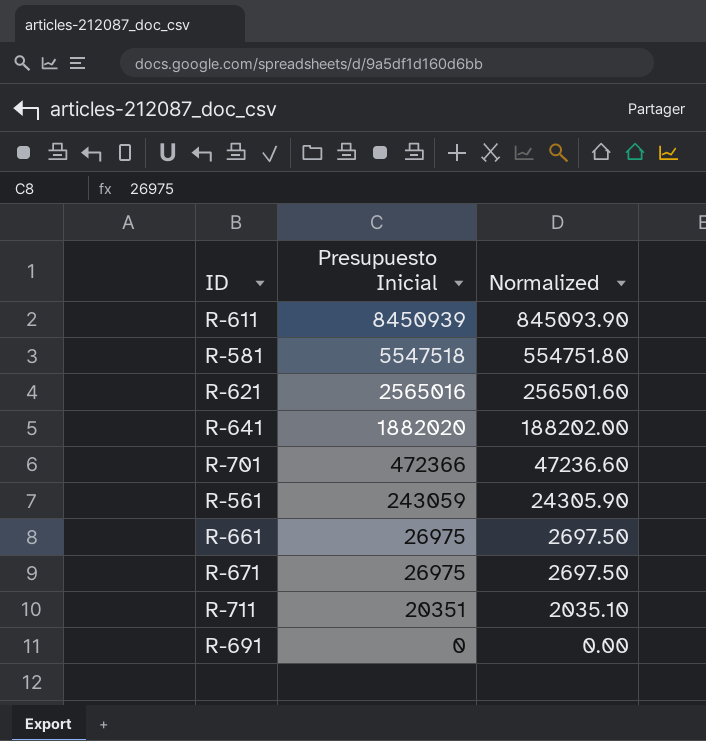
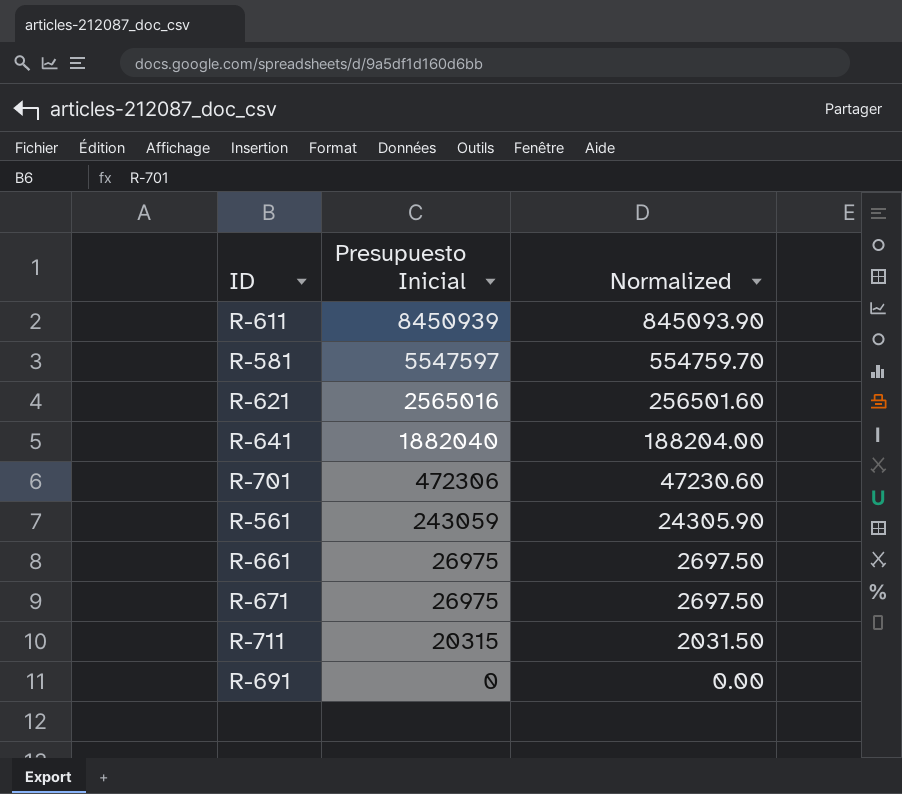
R-581 | Presupuesto Inicial: 5547518 -> 5547597
R-581 | Normalized: 554751.80 -> 554759.70
R-641 | Presupuesto Inicial: 1882020 -> 1882040
R-641 | Normalized: 188202.00 -> 188204.00
R-701 | Presupuesto Inicial: 472366 -> 472306
R-701 | Normalized: 47236.60 -> 47230.60
R-711 | Presupuesto Inicial: 20351 -> 20315
R-711 | Normalized: 2035.10 -> 2031.50

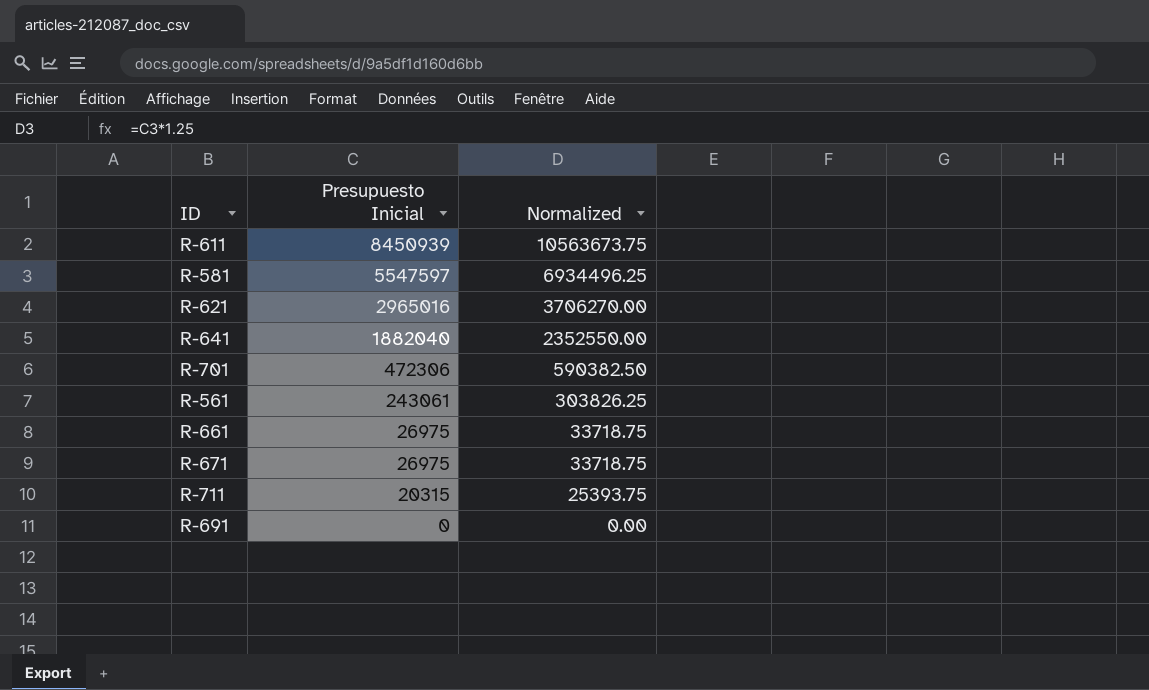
column Normalized | formula: [Presupuesto Inicial] * 0.1 -> [Presupuesto Inicial] * 1.25
R-621 | Presupuesto Inicial: 2565016 -> 2965016
R-561 | Presupuesto Inicial: 243059 -> 243061

